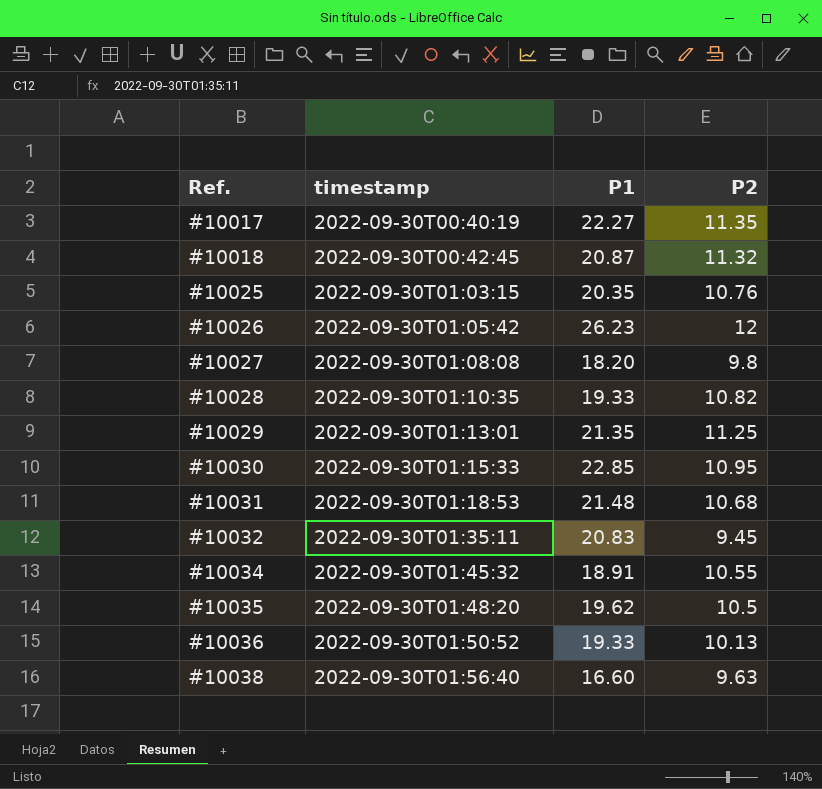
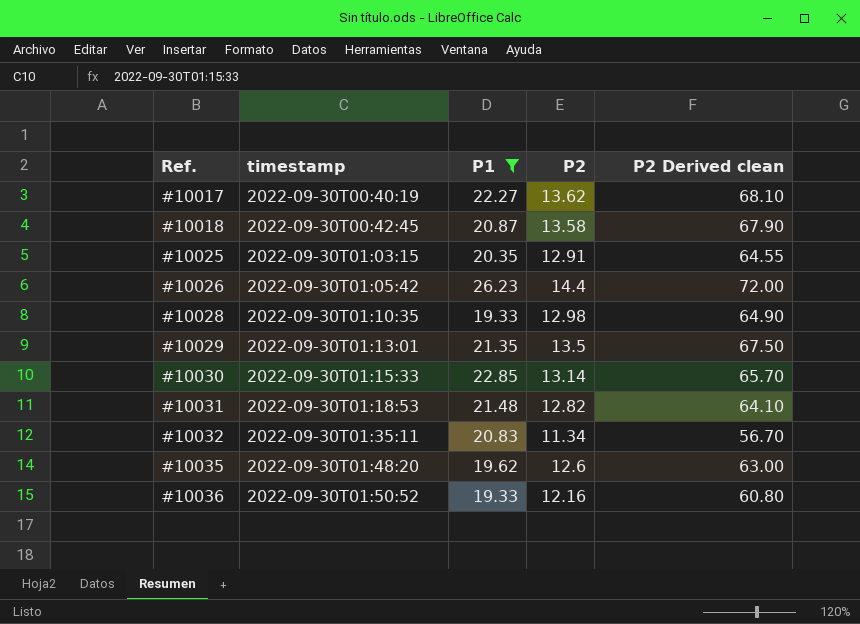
filter: none -> P1 >= 19.33
column P2 Derived clean | formula: none -> [P2] * 5
#10017 | P2: 11.35 -> 13.62
#10018 | P2: 11.32 -> 13.58
#10025 | P2: 10.76 -> 12.91
#10026 | P2: 12 -> 14.4
#10028 | P2: 10.82 -> 12.98
#10029 | P2: 11.25 -> 13.5
#10030 | P2: 10.95 -> 13.14
#10031 | P2: 10.68 -> 12.82
#10032 | P2: 9.45 -> 11.34
#10035 | P2: 10.5 -> 12.6
#10036 | P2: 10.13 -> 12.16

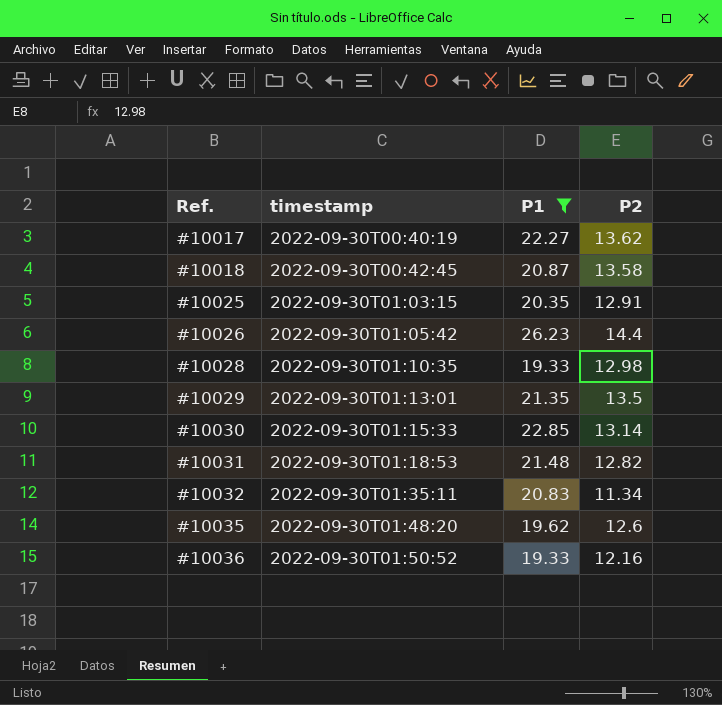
column P2 Derived clean | formula: [P2] * 5 -> none

